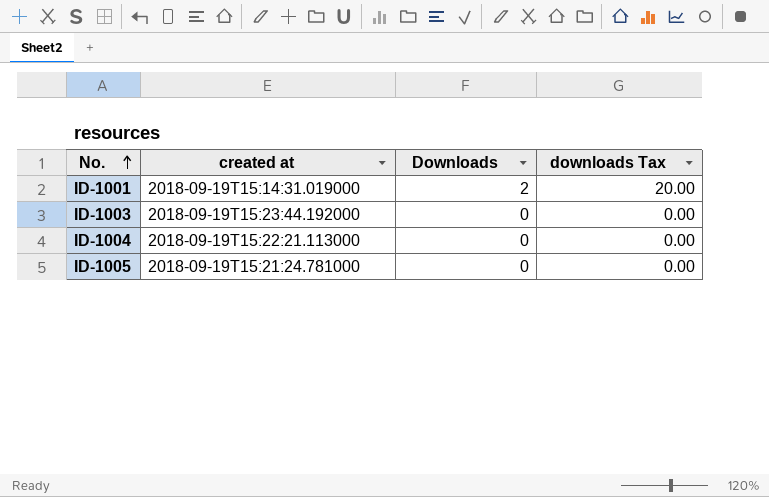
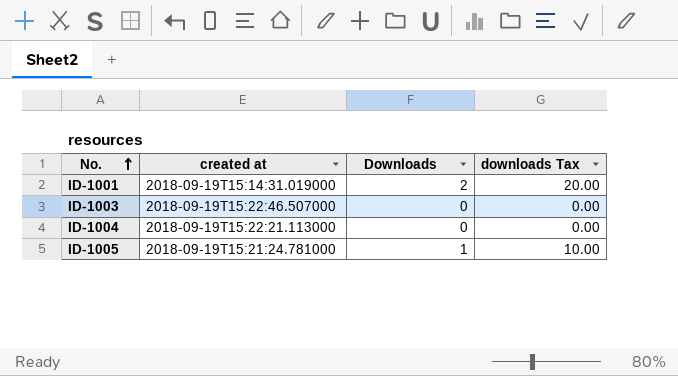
ID-1003 | created at: 2018-09-19T15:23:44.192000 -> 2018-09-19T15:22:46.507000
ID-1005 | Downloads: 0 -> 1
ID-1005 | downloads Tax: 0.00 -> 10.00

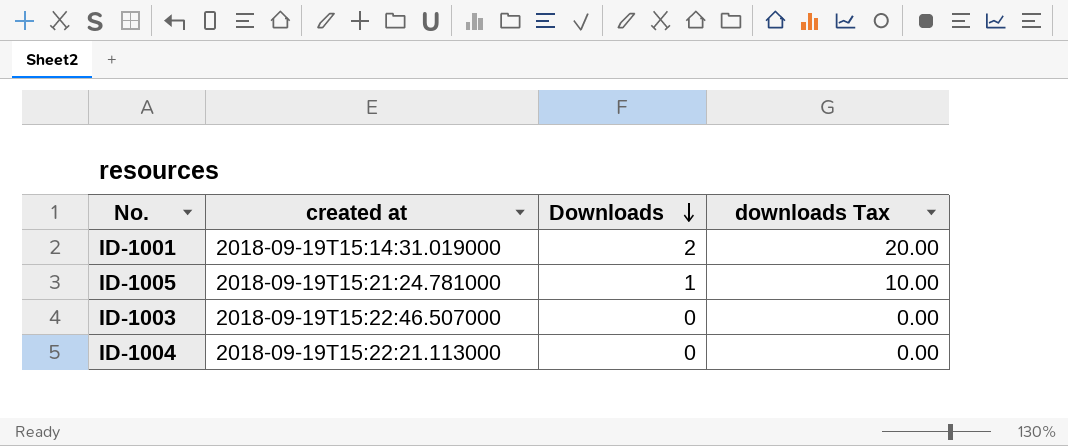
row order: No. ascending -> Downloads descending

